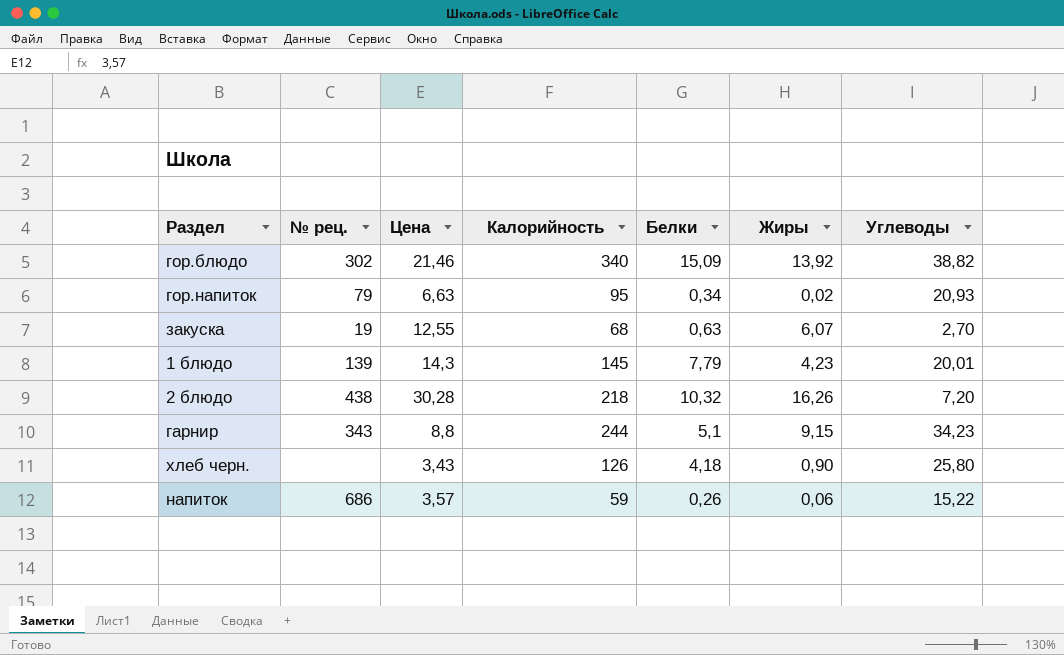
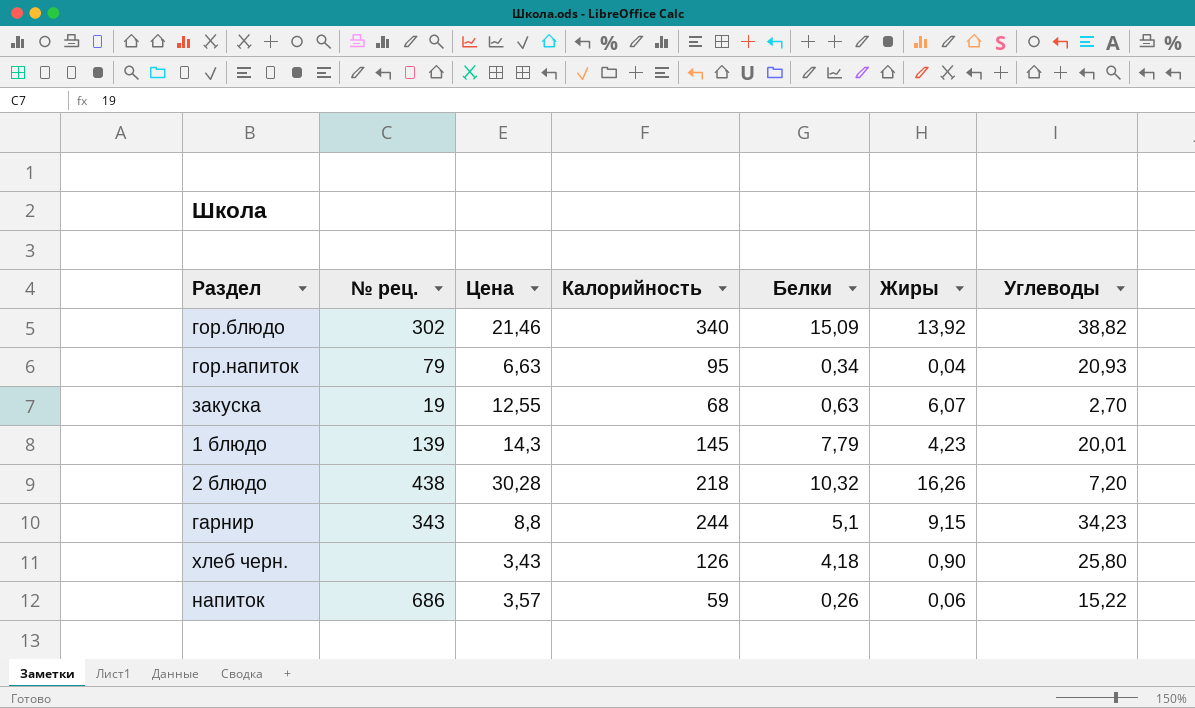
гор.напиток | Жиры: 0,02 -> 0,04

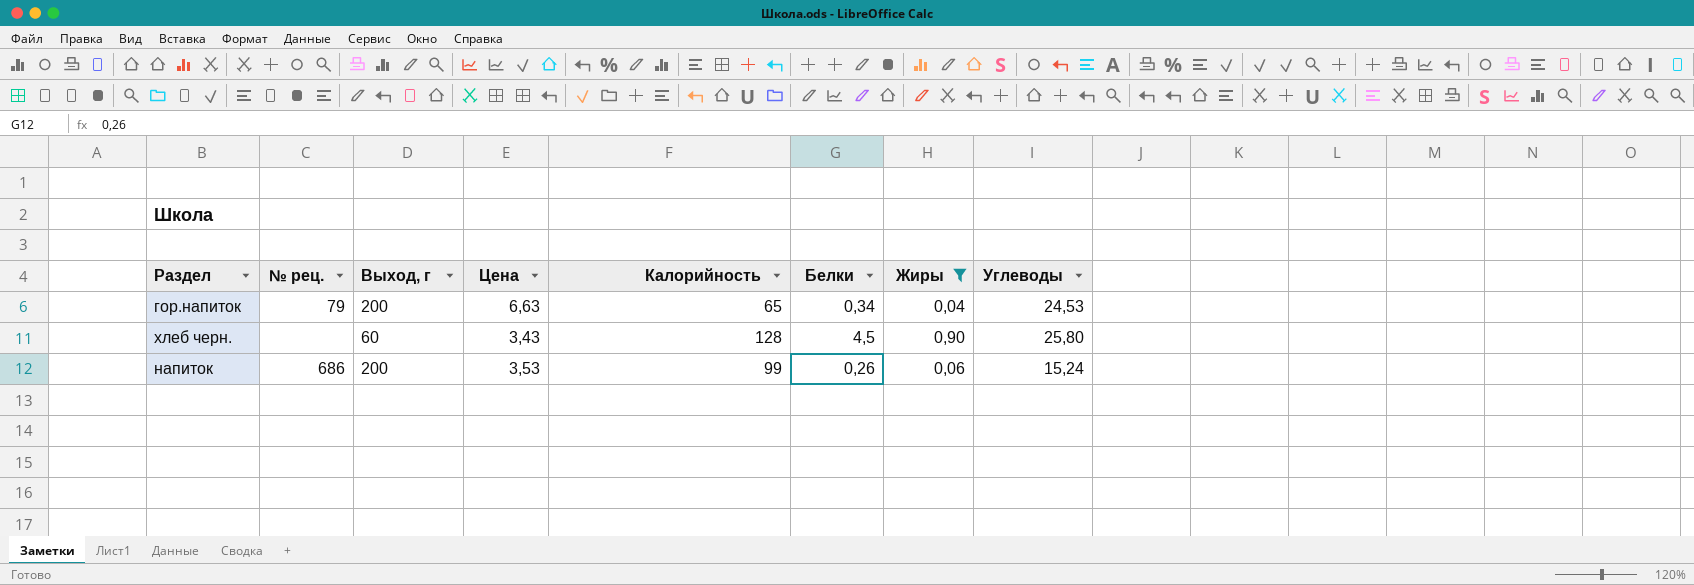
filter: none -> Жиры <= 0,90
column Выход, г | position: none -> 3
гор.напиток | Калорийность: 95 -> 65
гор.напиток | Углеводы: 20,93 -> 24,53
хлеб черн. | Калорийность: 126 -> 128
хлеб черн. | Белки: 4,18 -> 4,5
напиток | Цена: 3,57 -> 3,53
напиток | Калорийность: 59 -> 99
напиток | Углеводы: 15,22 -> 15,24

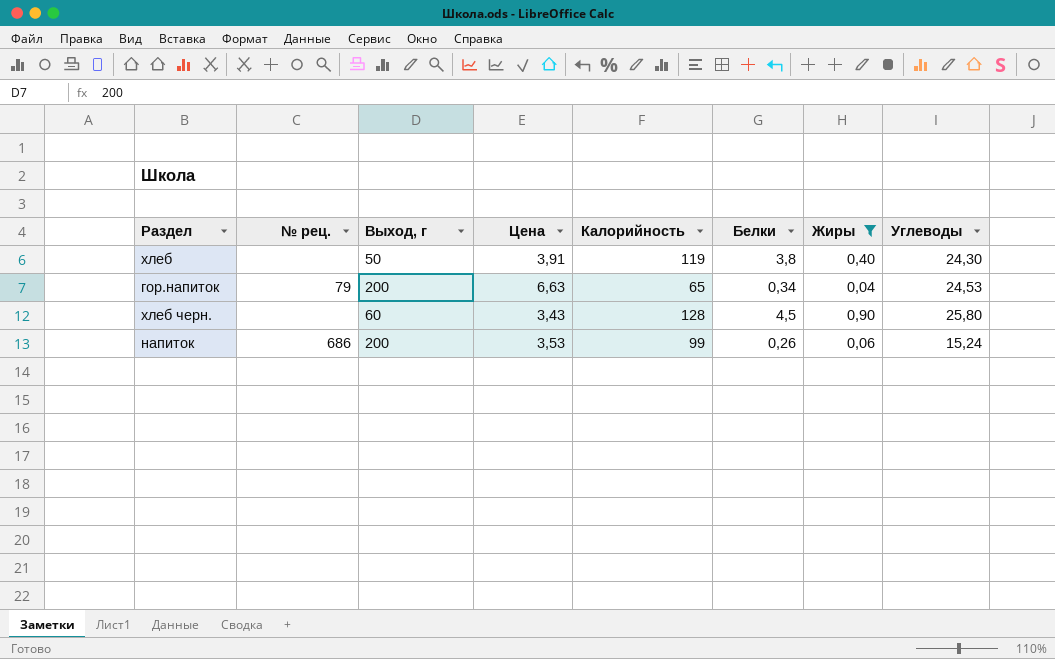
row хлеб: none -> none | 50 | 3,91 | 119 | 3,8 | 0,40 | 24,30

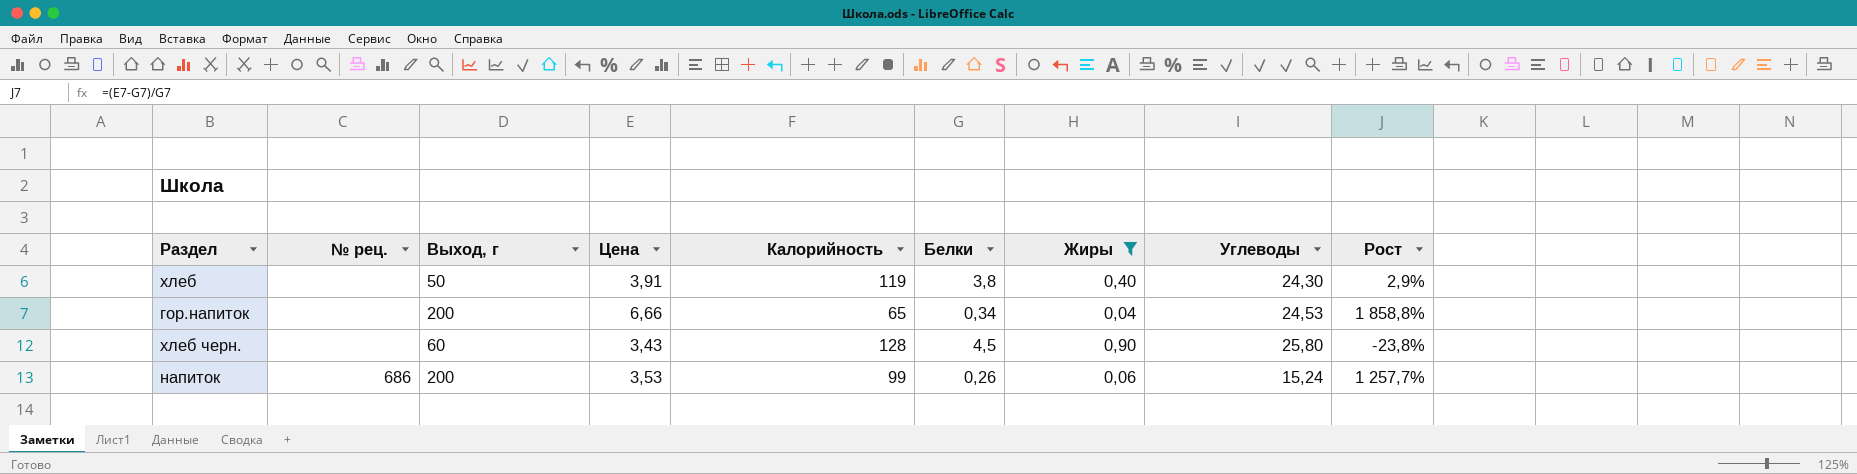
column Рост | formula: none -> ([Цена] - [Белки]) / [Белки]
гор.напиток | № рец.: 79 -> none
гор.напиток | Цена: 6,63 -> 6,66

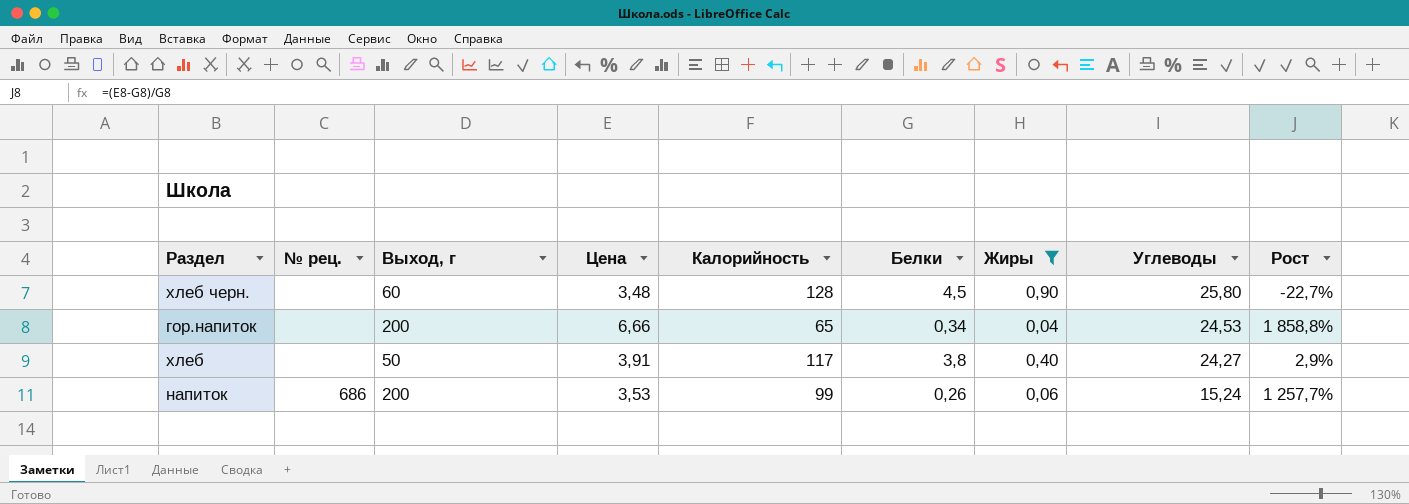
row order: none -> Углеводы descending
хлеб черн. | Цена: 3,43 -> 3,48
хлеб черн. | Рост: -23,8% -> -22,7%
хлеб | Калорийность: 119 -> 117
хлеб | Углеводы: 24,30 -> 24,27

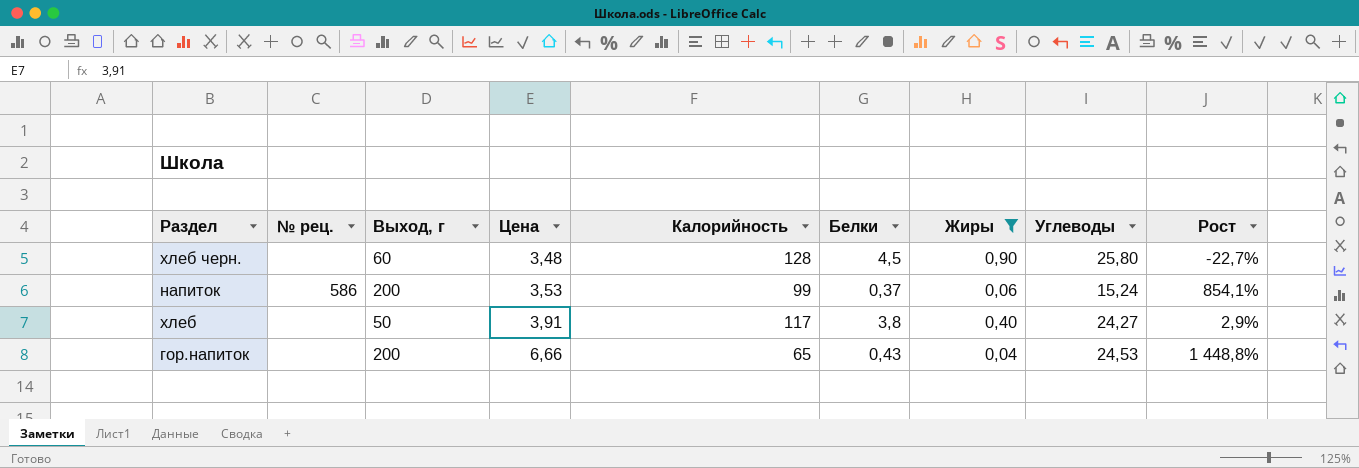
row order: Углеводы descending -> Цена ascending
напиток | № рец.: 686 -> 586
напиток | Белки: 0,26 -> 0,37
напиток | Рост: 1 257,7% -> 854,1%
гор.напиток | Белки: 0,34 -> 0,43
гор.напиток | Рост: 1 858,8% -> 1 448,8%

